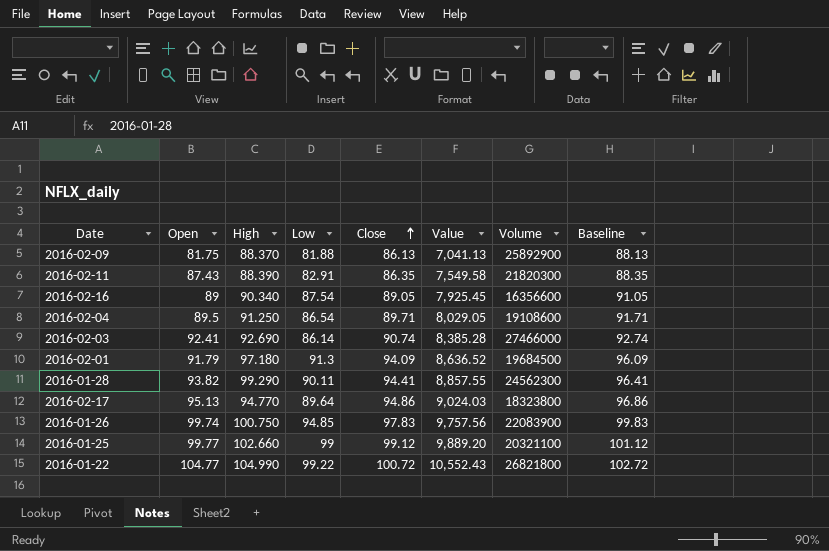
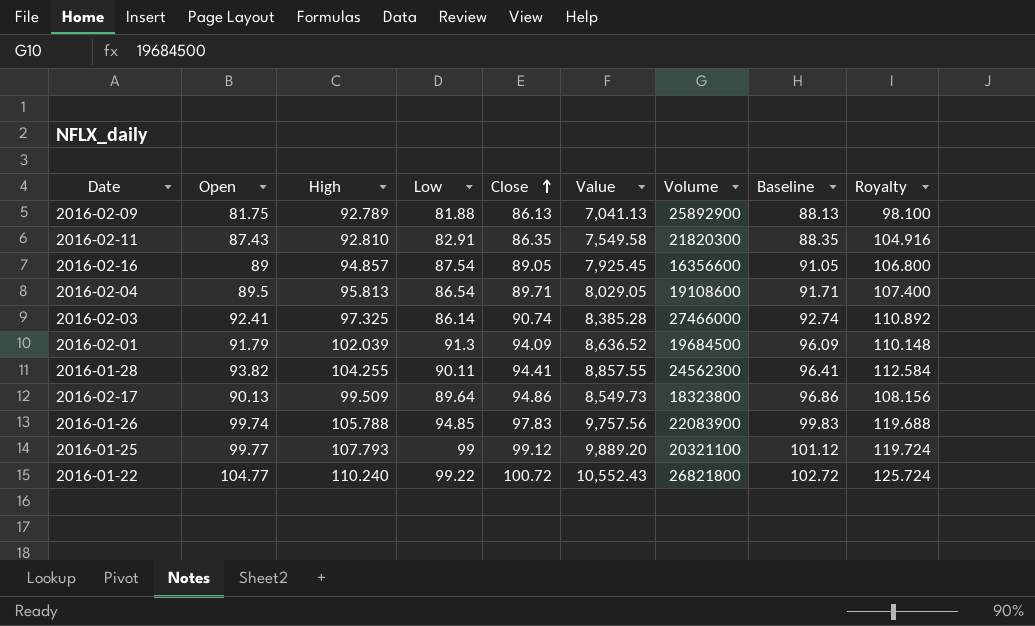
column Royalty | formula: none -> [Open] * 1.2
2016-02-09 | High: 88.370 -> 92.789
2016-02-11 | High: 88.390 -> 92.810
2016-02-16 | High: 90.340 -> 94.857
2016-02-04 | High: 91.250 -> 95.813
2016-02-03 | High: 92.690 -> 97.325
2016-02-01 | High: 97.180 -> 102.039
2016-01-28 | High: 99.290 -> 104.255
2016-02-17 | Open: 95.13 -> 90.13
2016-02-17 | High: 94.770 -> 99.509
2016-02-17 | Value: 9,024.03 -> 8,549.73
2016-01-26 | High: 100.750 -> 105.788
2016-01-25 | High: 102.660 -> 107.793
2016-01-22 | High: 104.990 -> 110.240

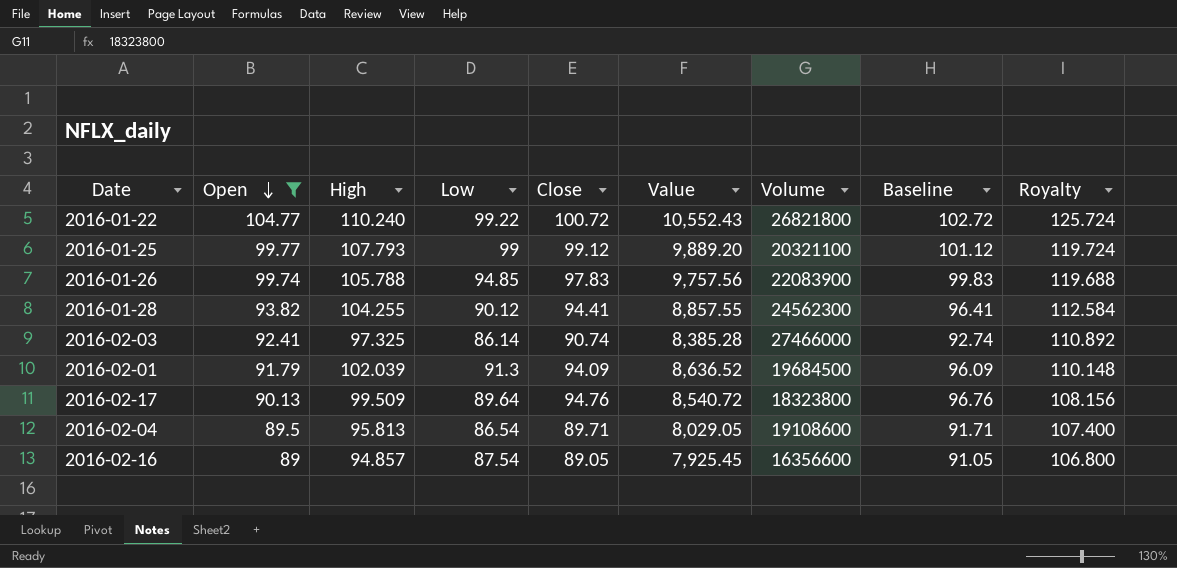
filter: none -> Open >= 89
row order: Close ascending -> Open descending
2016-01-28 | Low: 90.11 -> 90.12
2016-02-17 | Close: 94.86 -> 94.76
2016-02-17 | Value: 8,549.73 -> 8,540.72
2016-02-17 | Baseline: 96.86 -> 96.76

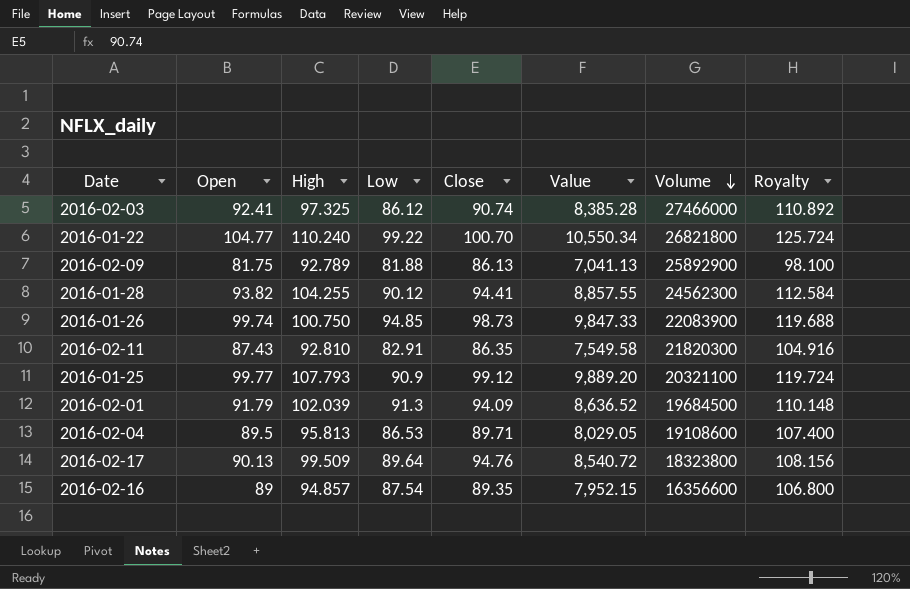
filter: Open >= 89 -> none
row order: Open descending -> Volume descending
column Baseline | formula: [Close] + 2 -> none
2016-02-03 | Low: 86.14 -> 86.12
2016-01-22 | Close: 100.72 -> 100.70
2016-01-22 | Value: 10,552.43 -> 10,550.34
2016-01-26 | High: 105.788 -> 100.750
2016-01-26 | Close: 97.83 -> 98.73
2016-01-26 | Value: 9,757.56 -> 9,847.33
2016-01-25 | Low: 99 -> 90.9
2016-02-04 | Low: 86.54 -> 86.53
2016-02-16 | Close: 89.05 -> 89.35
2016-02-16 | Value: 7,925.45 -> 7,952.15

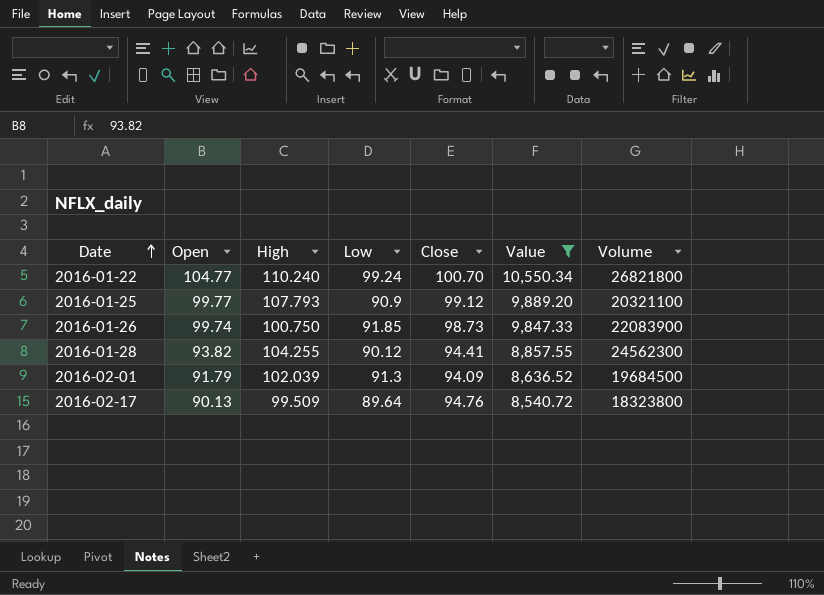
filter: none -> Value >= 8,540.72
row order: Volume descending -> Date ascending
column Royalty | formula: [Open] * 1.2 -> none
2016-01-22 | Low: 99.22 -> 99.24
2016-01-26 | Low: 94.85 -> 91.85

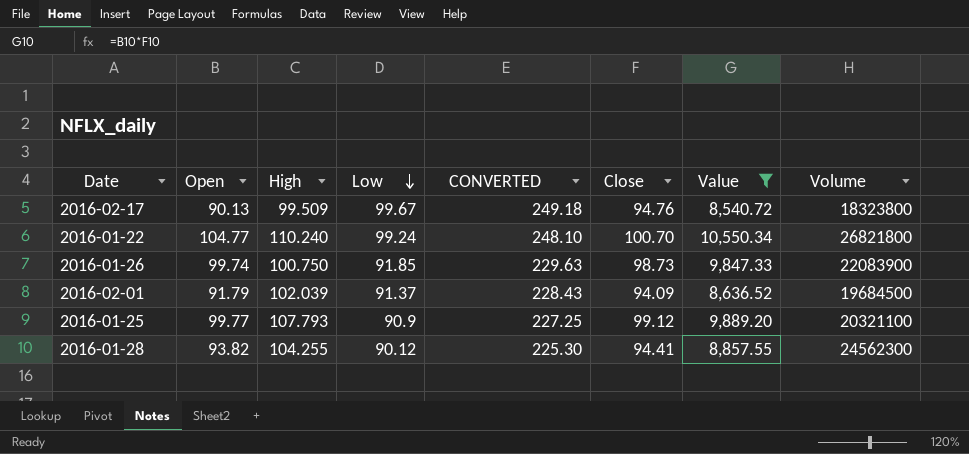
row order: Date ascending -> Low descending
column CONVERTED | formula: none -> [Low] * 2.5
2016-02-17 | Low: 89.64 -> 99.67
2016-02-01 | Low: 91.3 -> 91.37

